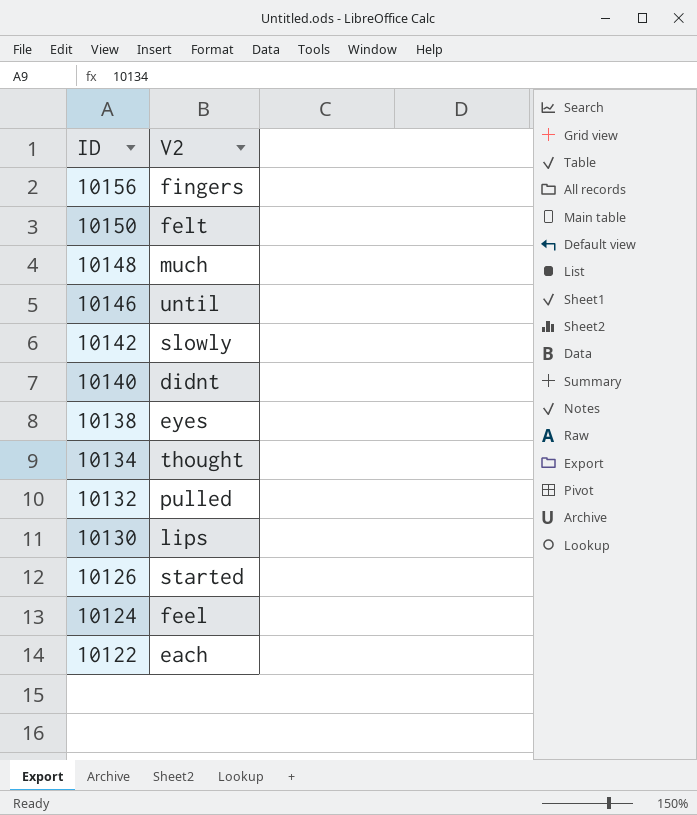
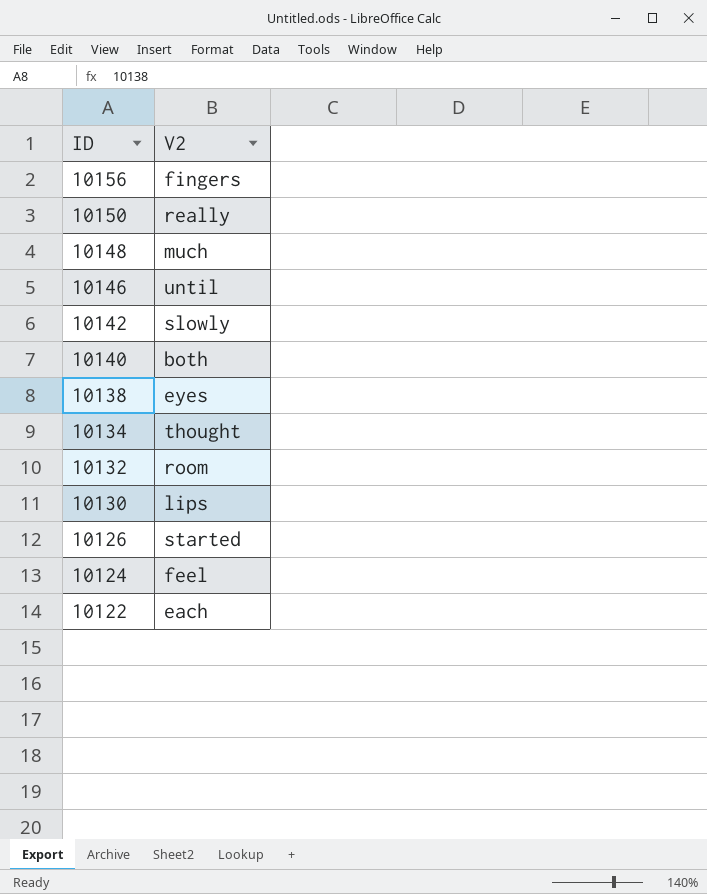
10150 | V2: felt -> really
10140 | V2: didnt -> both
10132 | V2: pulled -> room

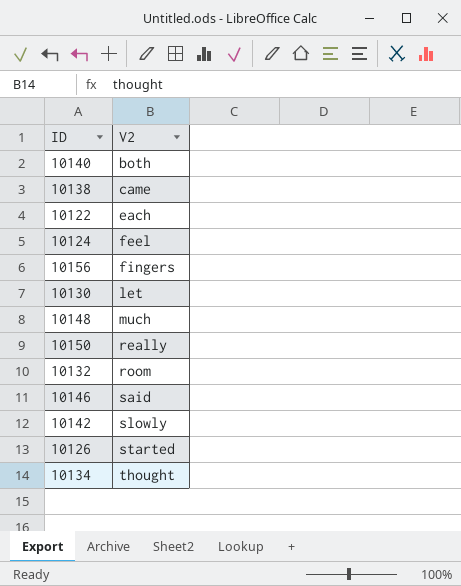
row order: ID descending -> V2 ascending
10138 | V2: eyes -> came
10130 | V2: lips -> let
10146 | V2: until -> said

